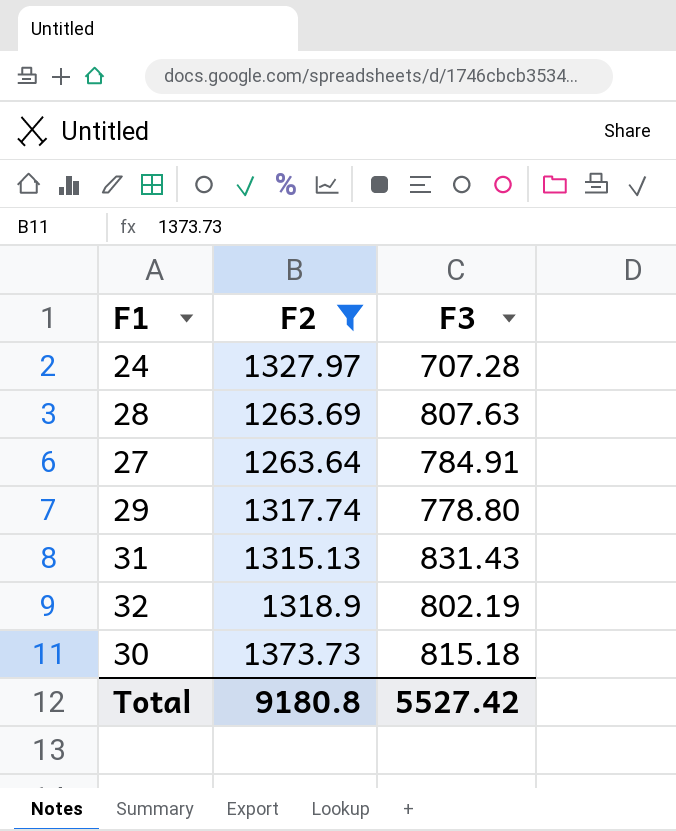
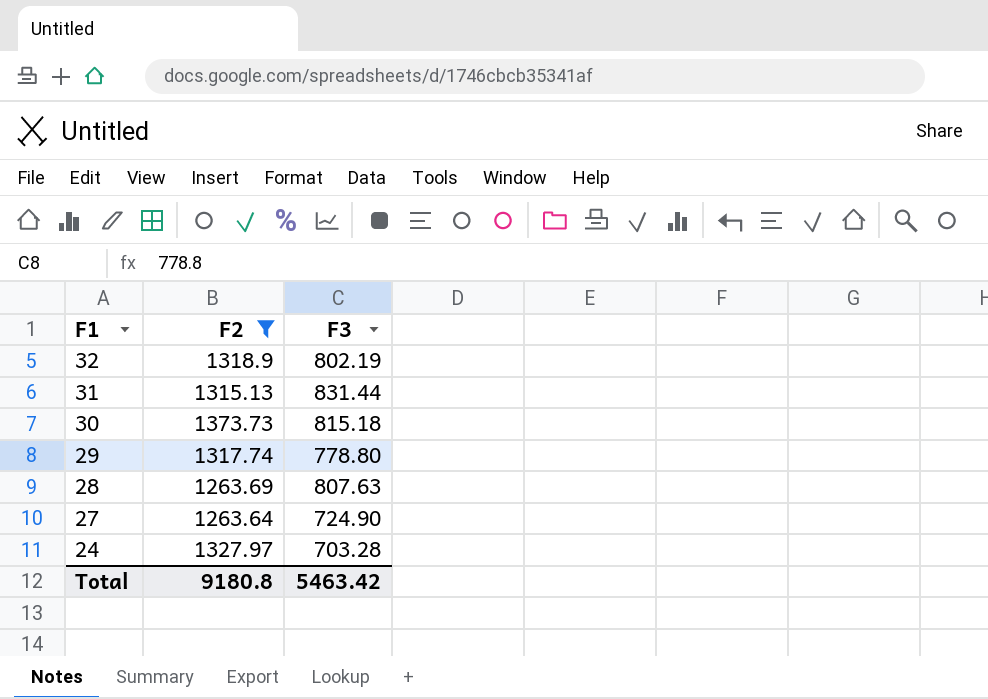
row order: none -> F1 descending
31 | F3: 831.43 -> 831.44
27 | F3: 784.91 -> 724.90
24 | F3: 707.28 -> 703.28
Total | F3: 5527.42 -> 5463.42

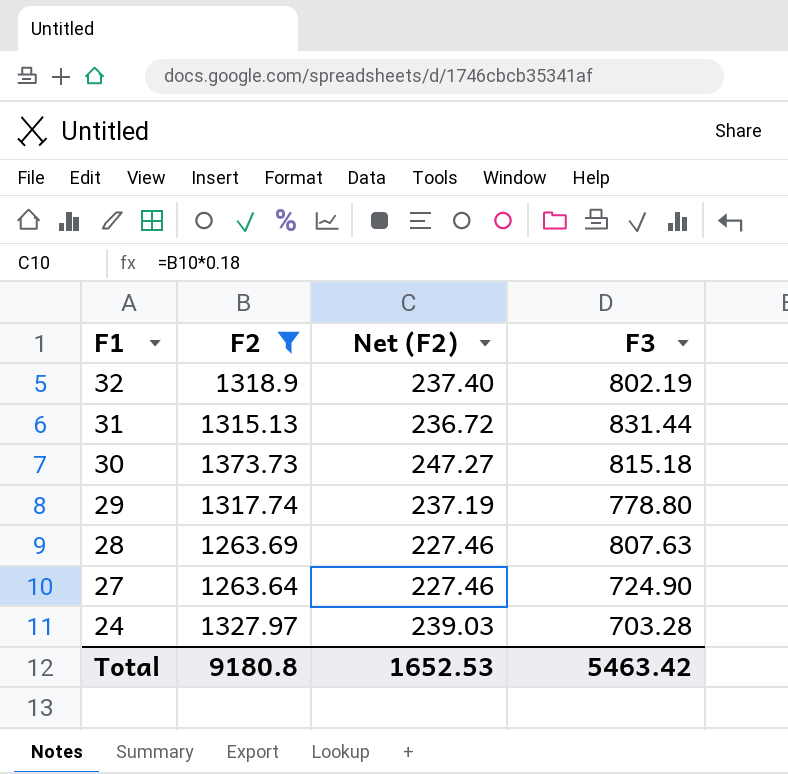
column Net (F2) | formula: none -> [F2] * 0.18

